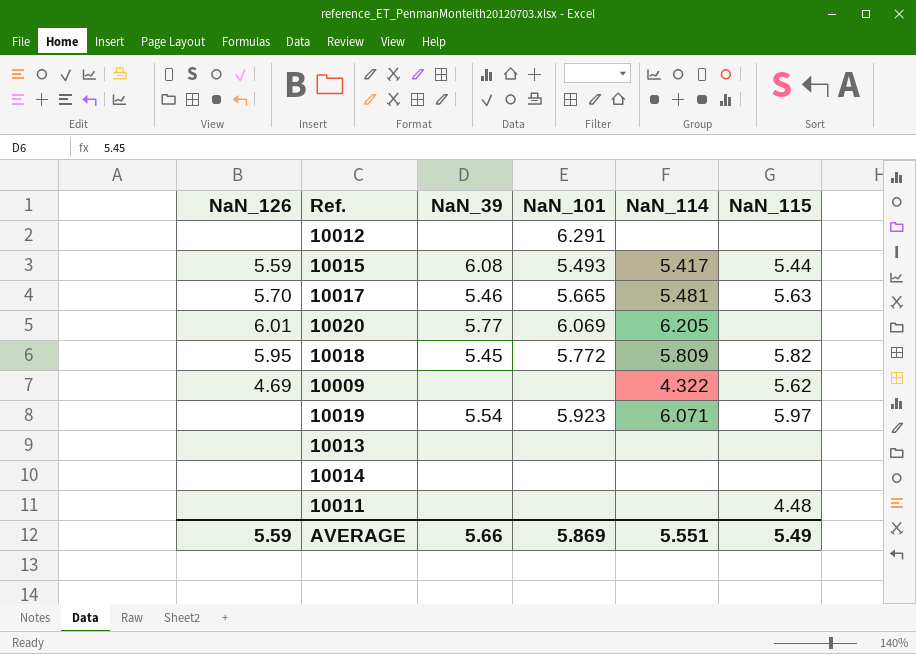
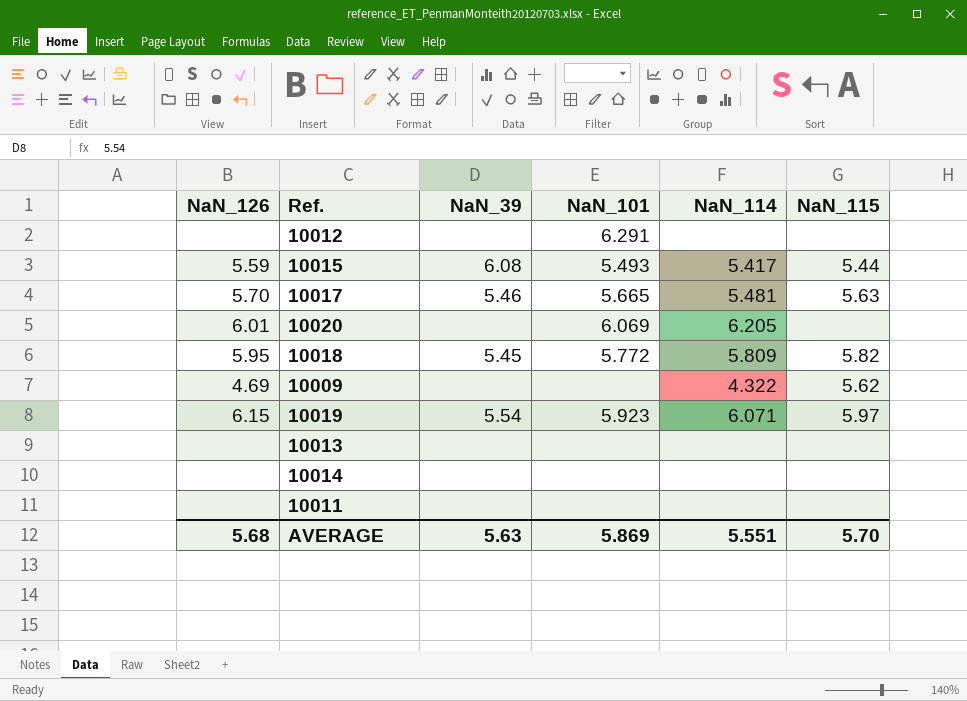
10020 | NaN_39: 5.77 -> none
10019 | NaN_126: none -> 6.15
10011 | NaN_115: 4.48 -> none
AVERAGE | NaN_126: 5.59 -> 5.68
AVERAGE | NaN_39: 5.66 -> 5.63
AVERAGE | NaN_115: 5.49 -> 5.70

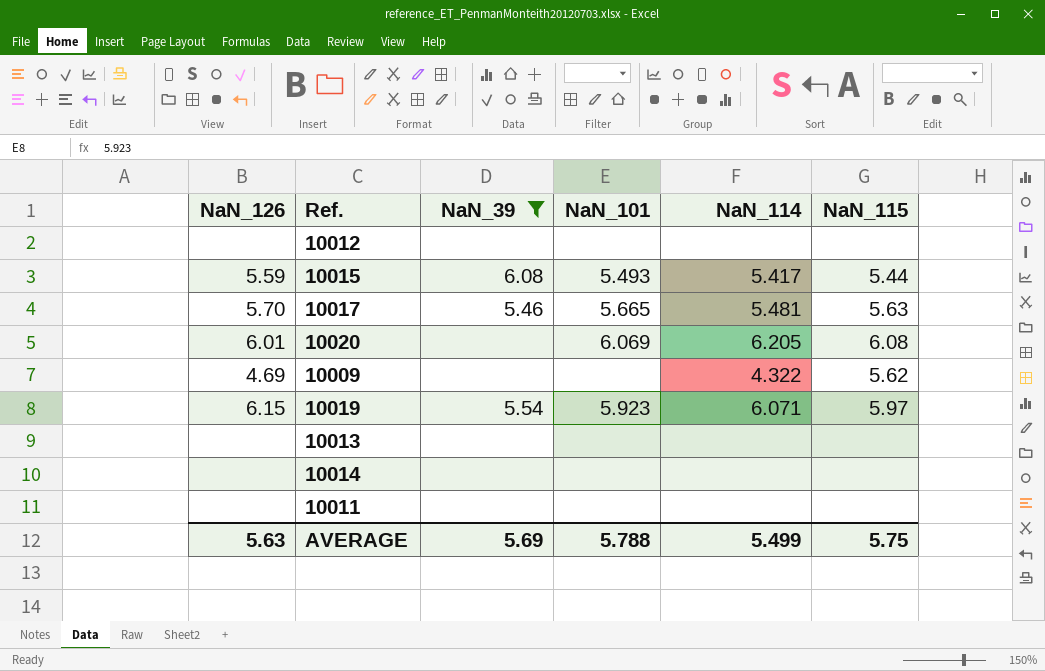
filter: none -> NaN_39 != 5.45
10012 | NaN_101: 6.291 -> none
10020 | NaN_115: none -> 6.08
AVERAGE | NaN_126: 5.68 -> 5.63
AVERAGE | NaN_39: 5.63 -> 5.69
AVERAGE | NaN_101: 5.869 -> 5.788
AVERAGE | NaN_114: 5.551 -> 5.499
AVERAGE | NaN_115: 5.70 -> 5.75

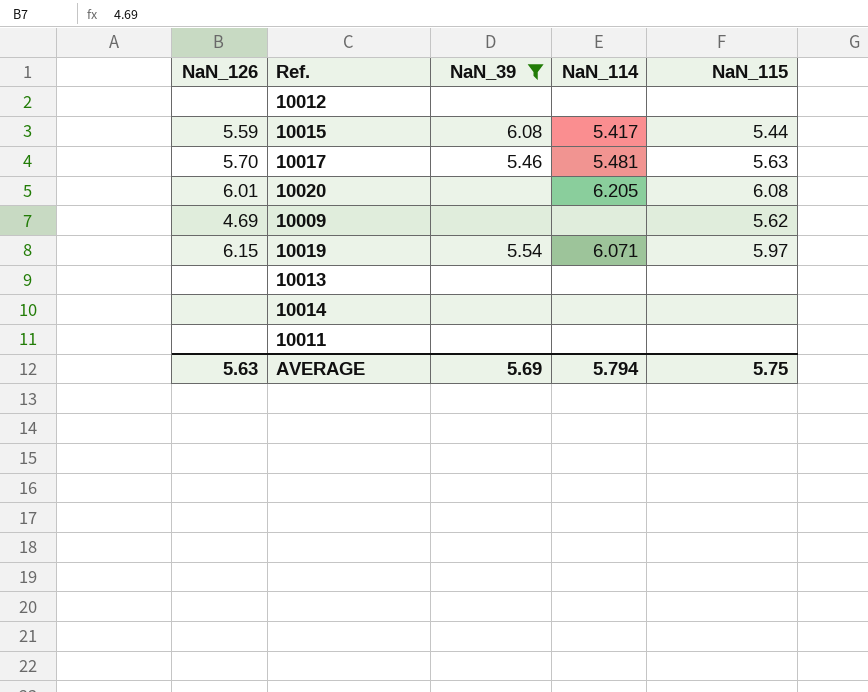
column NaN_101 | position: 4 -> none
10009 | NaN_114: 4.322 -> none
AVERAGE | NaN_114: 5.499 -> 5.794

